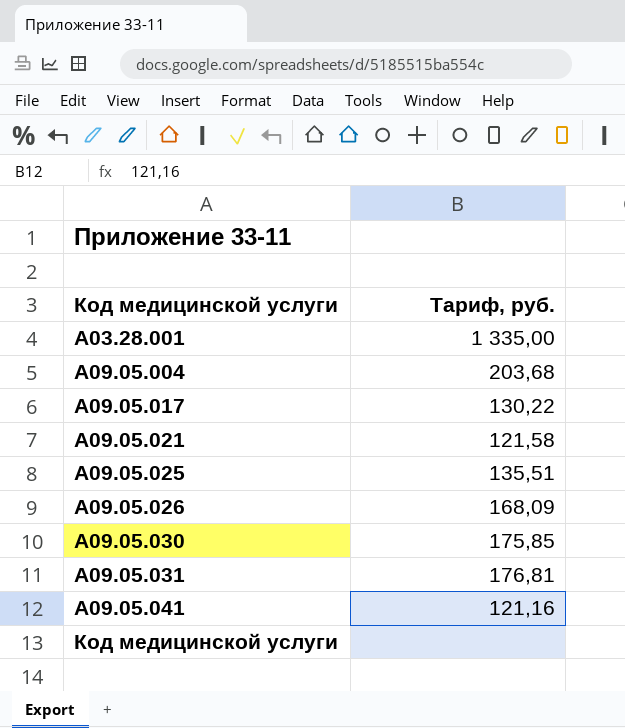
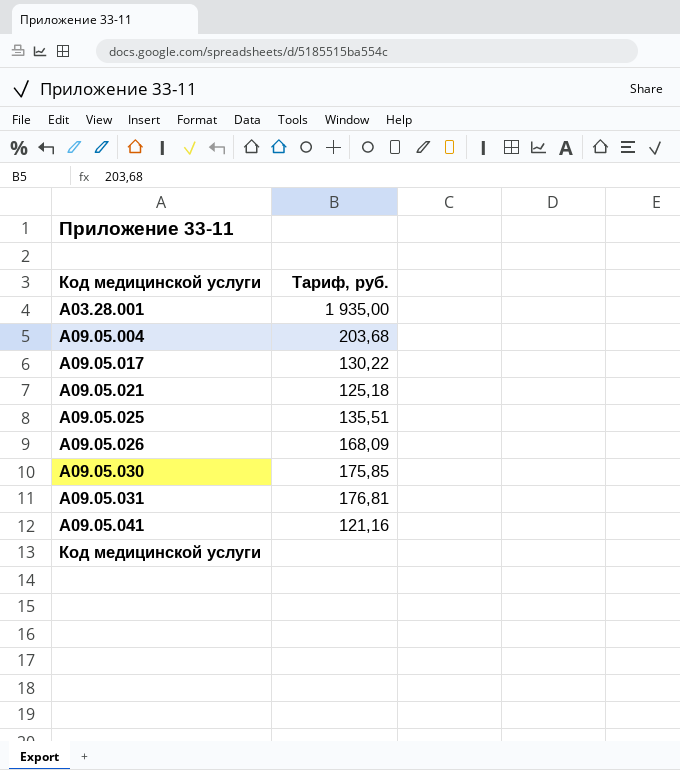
A03.28.001 | Тариф, руб.: 1 335,00 -> 1 935,00
A09.05.021 | Тариф, руб.: 121,58 -> 125,18

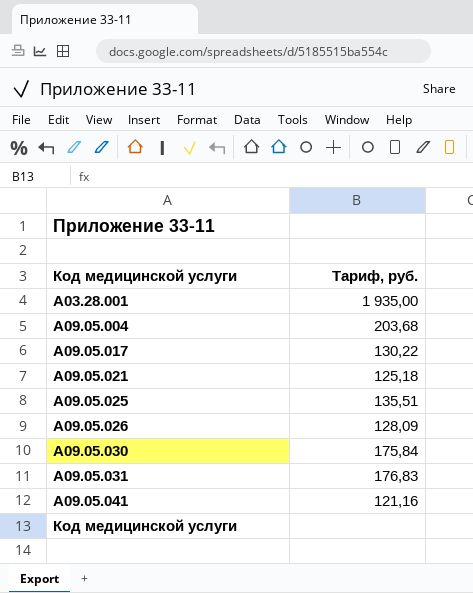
A09.05.026 | Тариф, руб.: 168,09 -> 128,09
A09.05.030 | Тариф, руб.: 175,85 -> 175,84
A09.05.031 | Тариф, руб.: 176,81 -> 176,83

